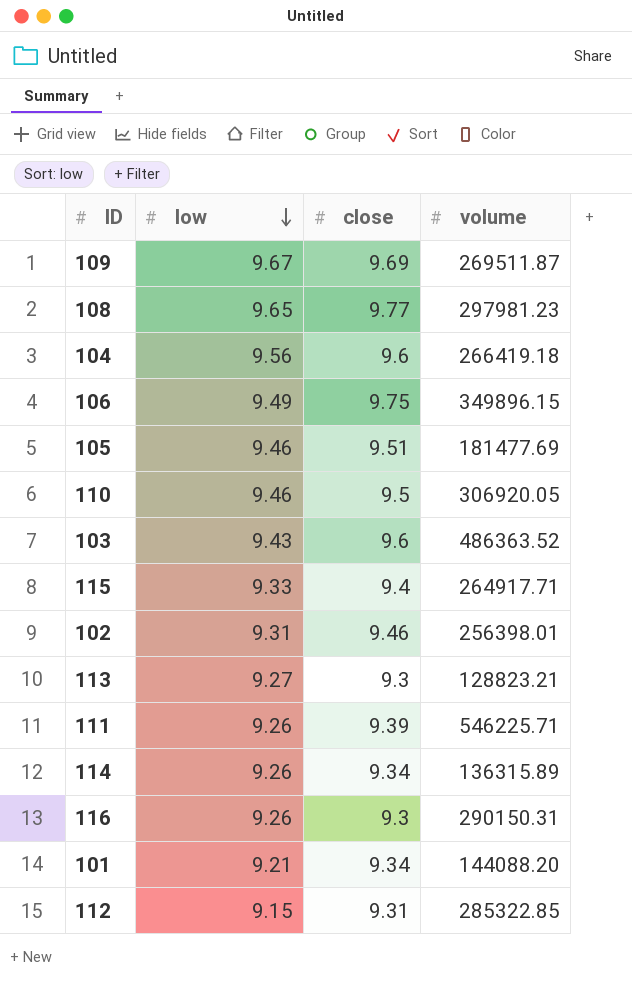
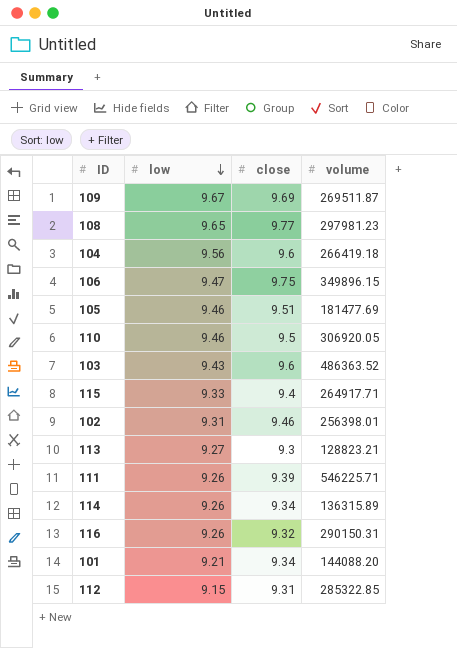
106 | low: 9.49 -> 9.47
116 | close: 9.3 -> 9.32

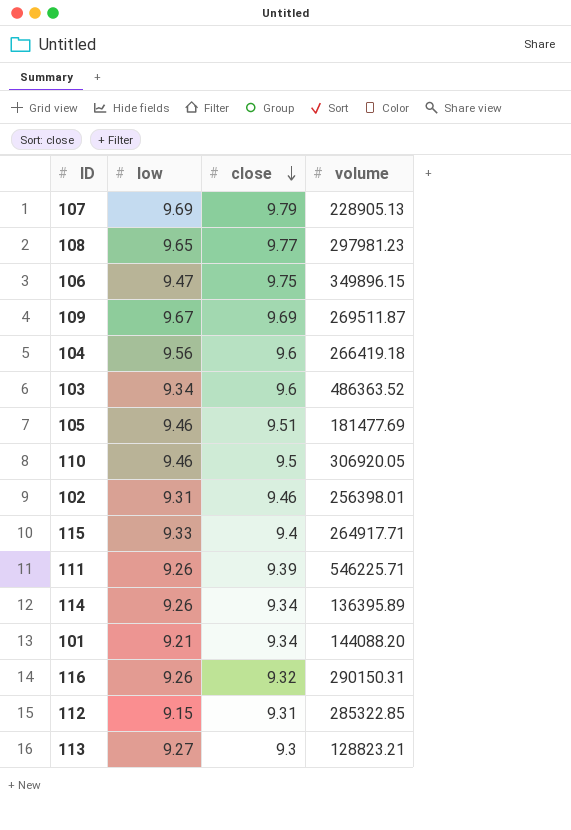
row order: low descending -> close descending
row 107: none -> 9.69 | 9.79 | 228905.13
103 | low: 9.43 -> 9.34
114 | volume: 136315.89 -> 136395.89

